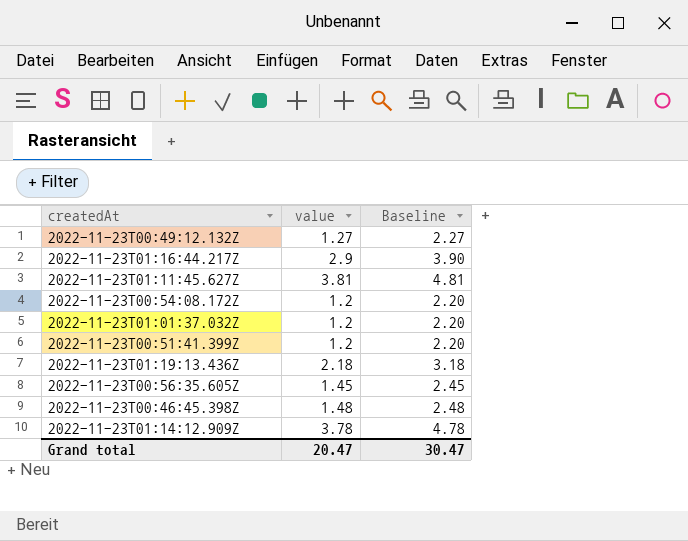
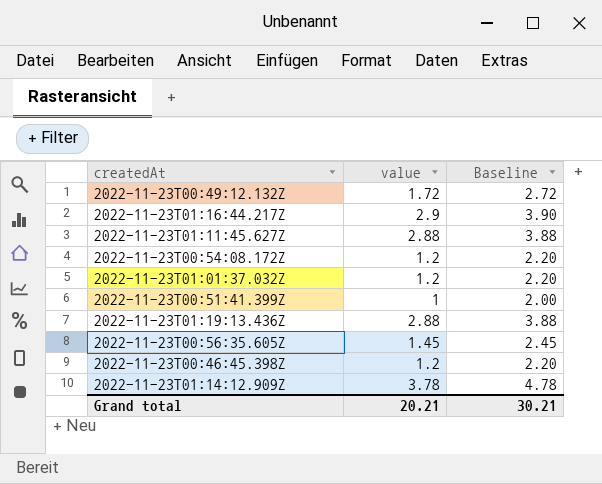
2022-11-23T00:49:12.132Z | value: 1.27 -> 1.72
2022-11-23T00:49:12.132Z | Baseline: 2.27 -> 2.72
2022-11-23T01:11:45.627Z | value: 3.81 -> 2.88
2022-11-23T01:11:45.627Z | Baseline: 4.81 -> 3.88
2022-11-23T00:51:41.399Z | value: 1.2 -> 1
2022-11-23T00:51:41.399Z | Baseline: 2.20 -> 2.00
2022-11-23T01:19:13.436Z | value: 2.18 -> 2.88
2022-11-23T01:19:13.436Z | Baseline: 3.18 -> 3.88
2022-11-23T00:46:45.398Z | value: 1.48 -> 1.2
2022-11-23T00:46:45.398Z | Baseline: 2.48 -> 2.20
Grand total | value: 20.47 -> 20.21
Grand total | Baseline: 30.47 -> 30.21

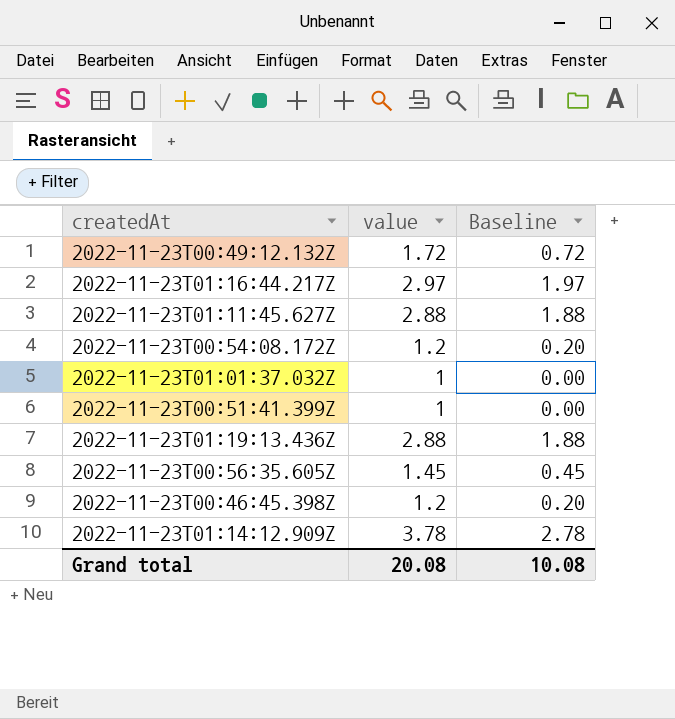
column Baseline | formula: [value] + 1 -> [value] - 1
2022-11-23T01:16:44.217Z | value: 2.9 -> 2.97
2022-11-23T01:01:37.032Z | value: 1.2 -> 1
Grand total | value: 20.21 -> 20.08
Grand total | Baseline: 30.21 -> 10.08

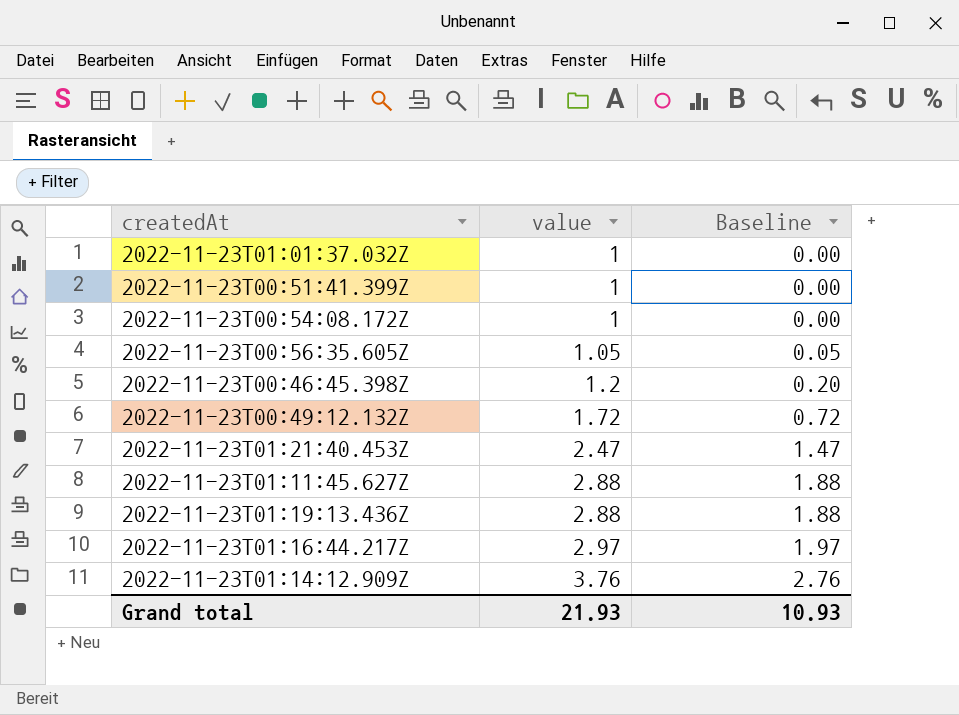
row order: none -> value ascending
2022-11-23T00:54:08.172Z | value: 1.2 -> 1
2022-11-23T00:54:08.172Z | Baseline: 0.20 -> 0.00
2022-11-23T00:56:35.605Z | value: 1.45 -> 1.05
2022-11-23T00:56:35.605Z | Baseline: 0.45 -> 0.05
row 2022-11-23T01:21:40.453Z: none -> 2.47 | 1.47
2022-11-23T01:14:12.909Z | value: 3.78 -> 3.76
2022-11-23T01:14:12.909Z | Baseline: 2.78 -> 2.76
Grand total | value: 20.08 -> 21.93
Grand total | Baseline: 10.08 -> 10.93

